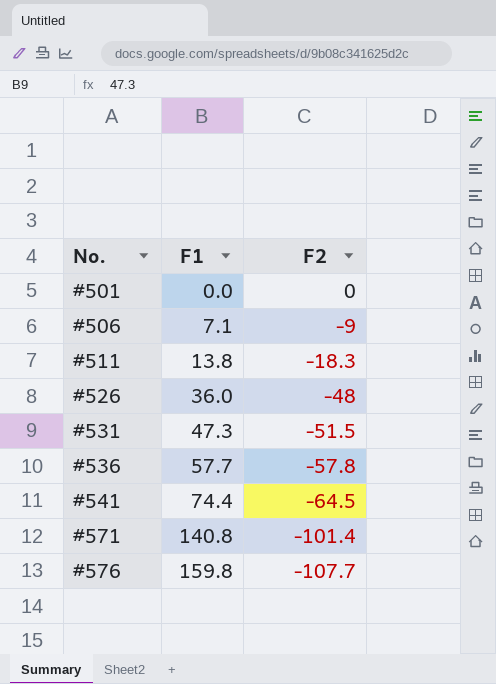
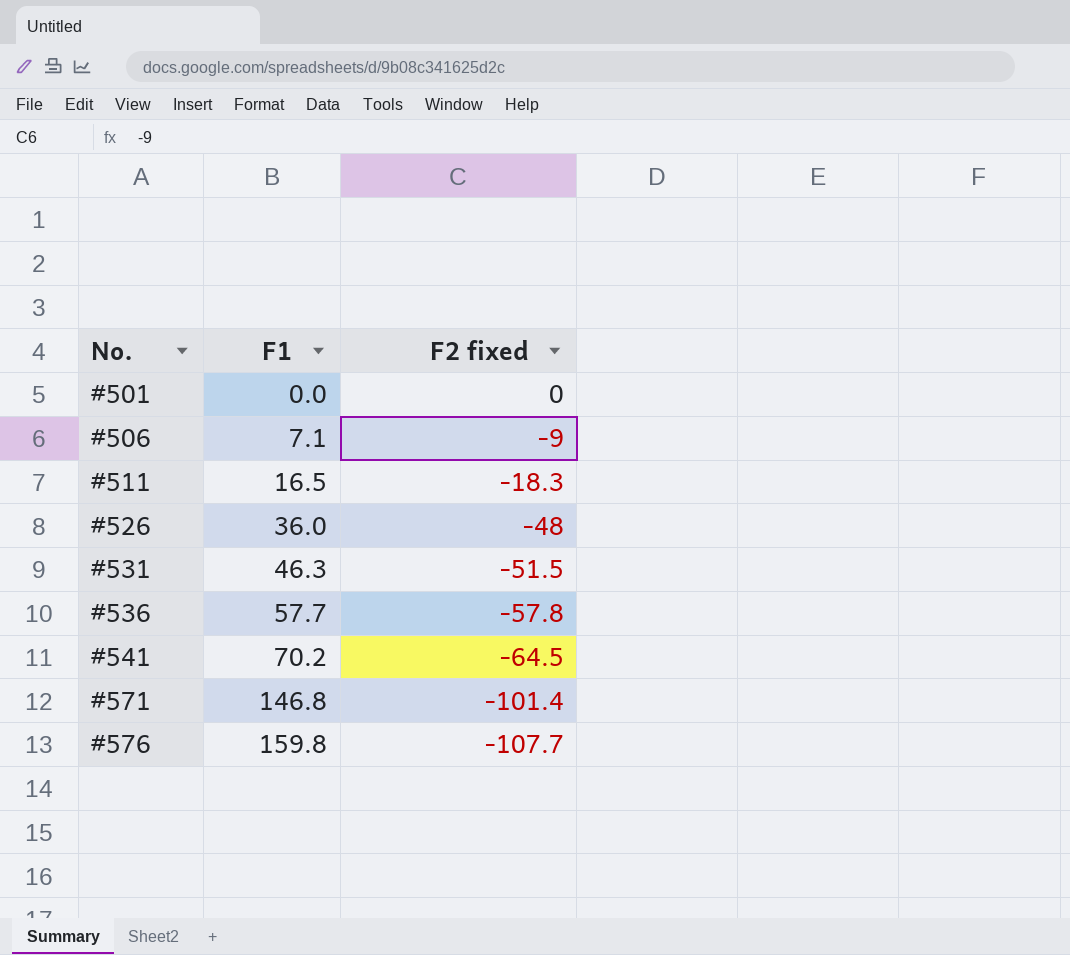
column name: F2 -> F2 fixed
#511 | F1: 13.8 -> 16.5
#531 | F1: 47.3 -> 46.3
#541 | F1: 74.4 -> 70.2
#571 | F1: 140.8 -> 146.8

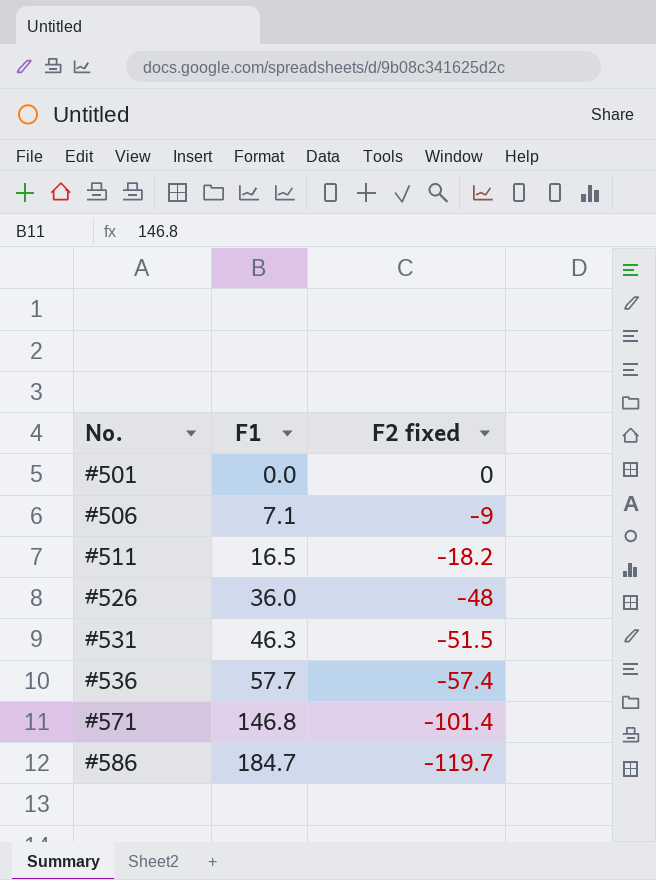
row #541: 70.2 | -64.5 -> none
row #576: 159.8 | -107.7 -> none
#511 | F2 fixed: -18.3 -> -18.2
#536 | F2 fixed: -57.8 -> -57.4
row #586: none -> 184.7 | -119.7

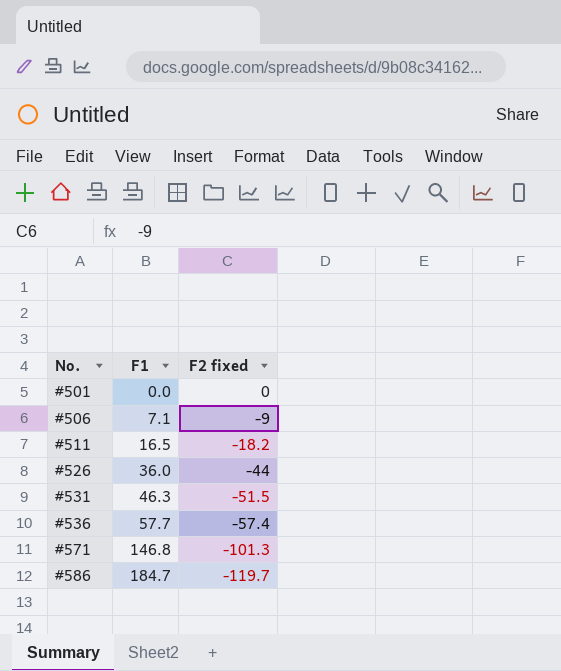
#526 | F2 fixed: -48 -> -44
#571 | F2 fixed: -101.4 -> -101.3

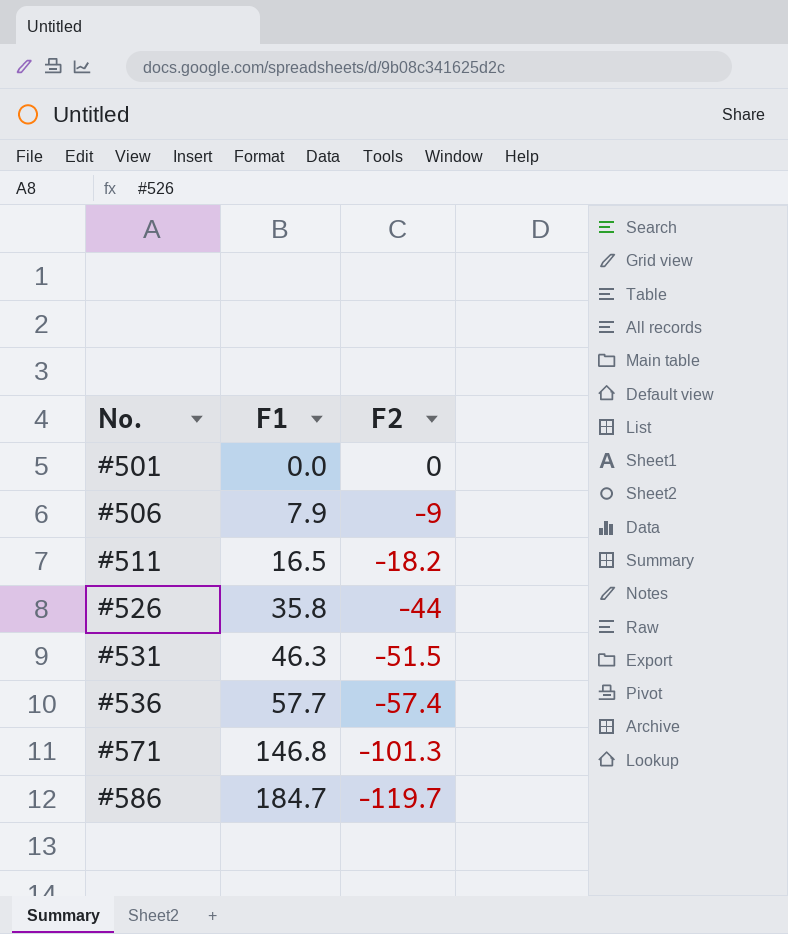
column name: F2 fixed -> F2
#506 | F1: 7.1 -> 7.9
#526 | F1: 36.0 -> 35.8

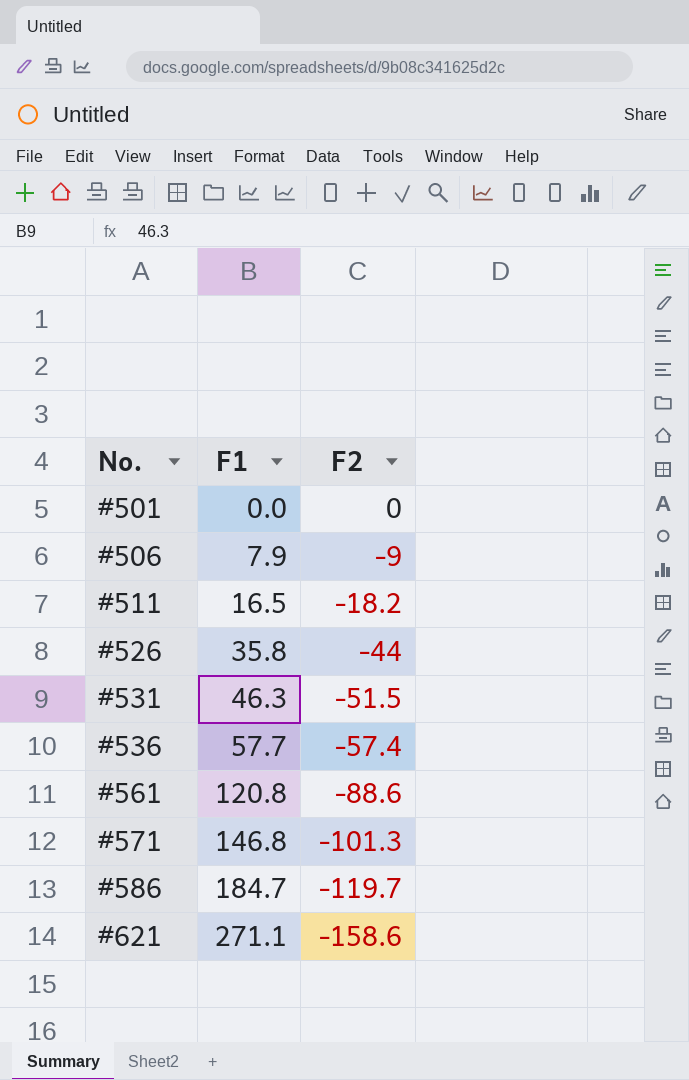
row #561: none -> 120.8 | -88.6
row #621: none -> 271.1 | -158.6

